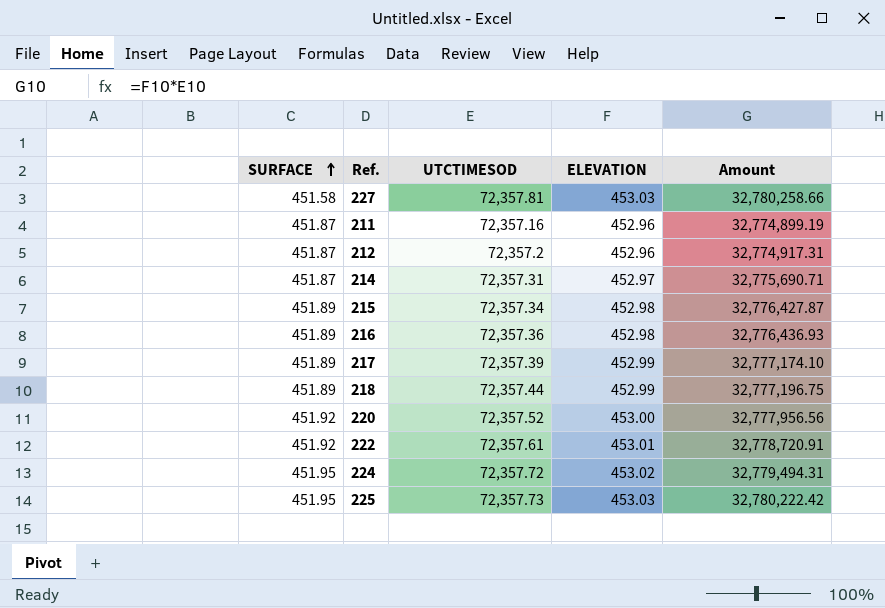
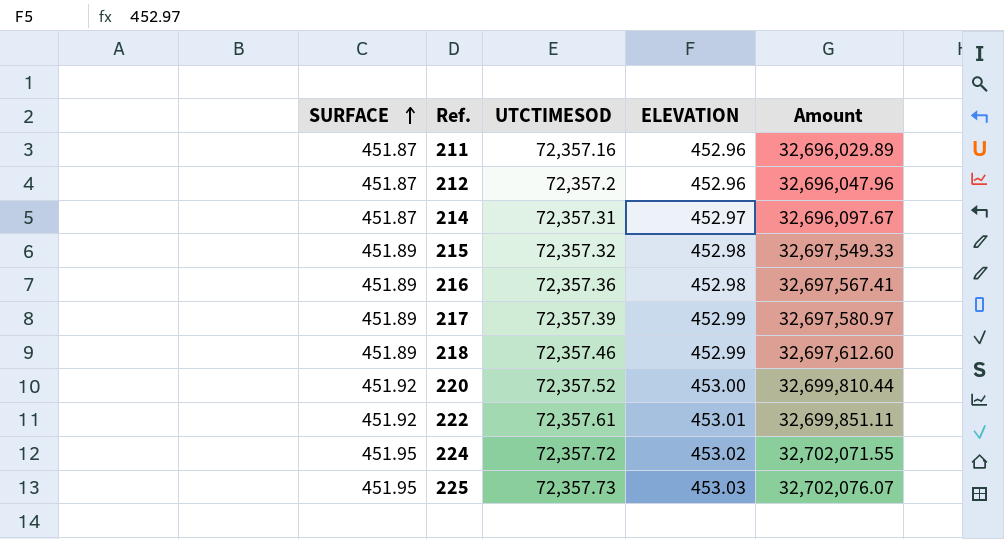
column Amount | formula: [UTCTIMESOD] * [ELEVATION] -> [SURFACE] * [UTCTIMESOD]
row 227: 451.58 | 72,357.81 | 453.03 | 32,780,258.66 -> none
215 | UTCTIMESOD: 72,357.34 -> 72,357.32
218 | UTCTIMESOD: 72,357.44 -> 72,357.46

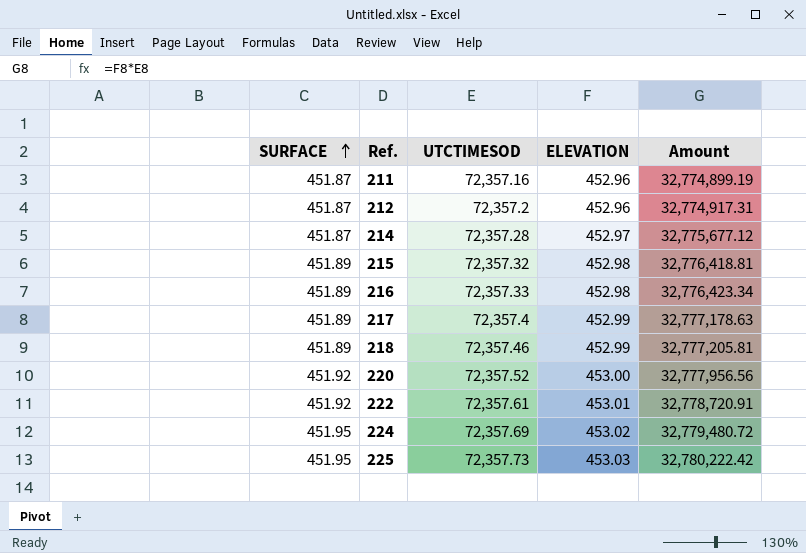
column Amount | formula: [SURFACE] * [UTCTIMESOD] -> [UTCTIMESOD] * [ELEVATION]
214 | UTCTIMESOD: 72,357.31 -> 72,357.28
216 | UTCTIMESOD: 72,357.36 -> 72,357.33
217 | UTCTIMESOD: 72,357.39 -> 72,357.4
224 | UTCTIMESOD: 72,357.72 -> 72,357.69

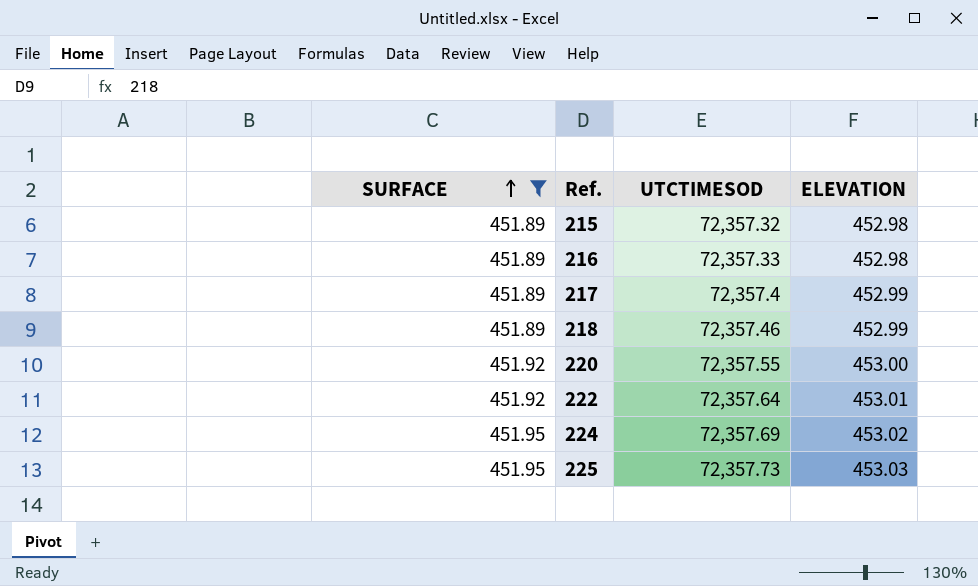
filter: none -> SURFACE != 451.87
column Amount | formula: [UTCTIMESOD] * [ELEVATION] -> none
220 | UTCTIMESOD: 72,357.52 -> 72,357.55
222 | UTCTIMESOD: 72,357.61 -> 72,357.64

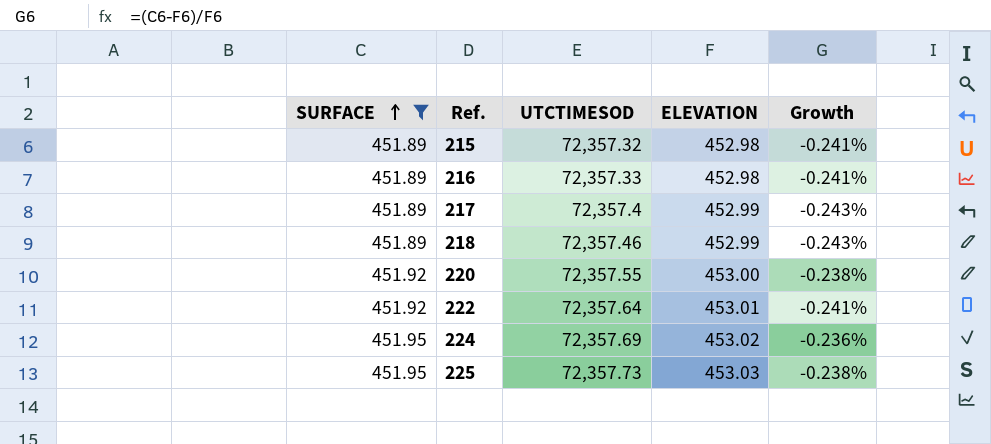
column Growth | formula: none -> ([SURFACE] - [ELEVATION]) / [ELEVATION]

